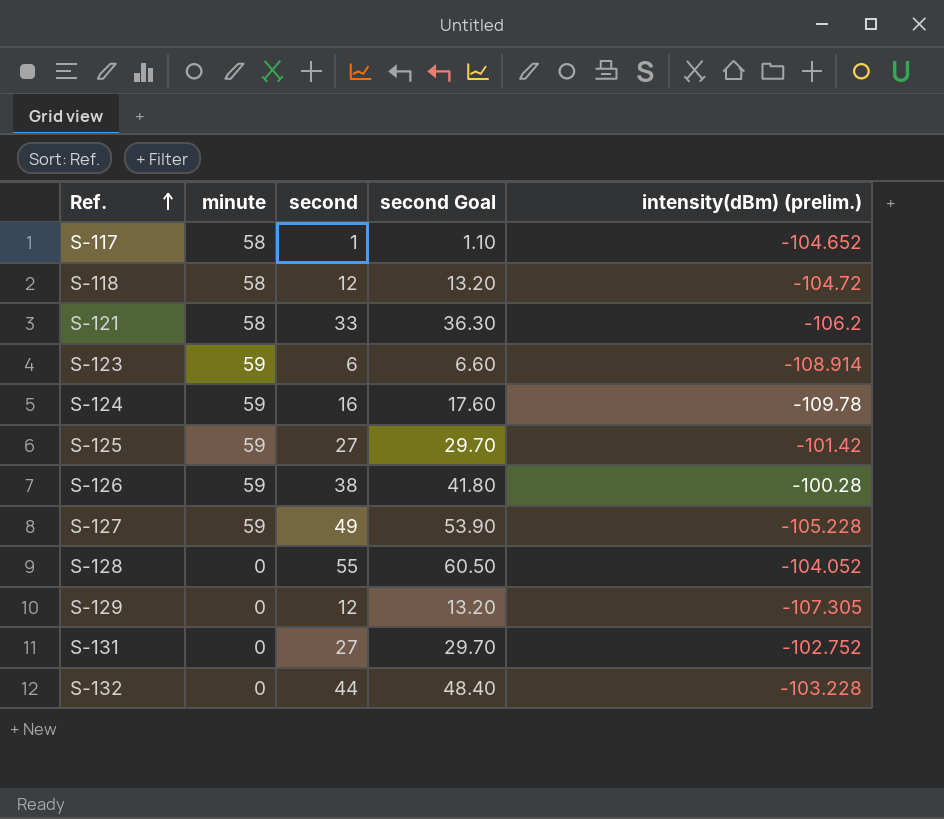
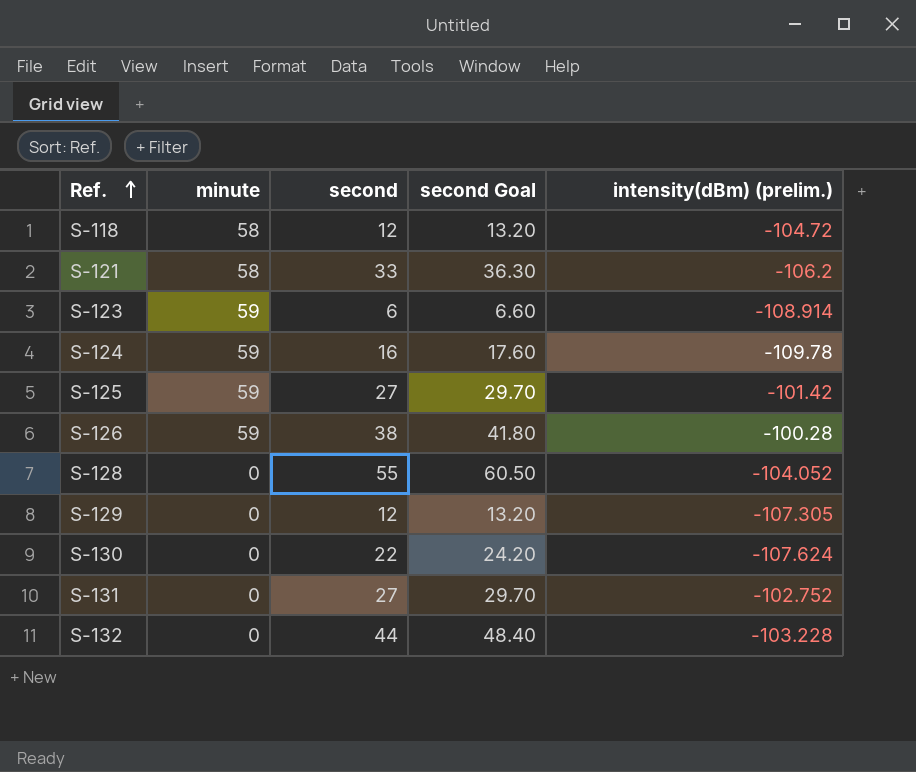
row S-117: 58 | 1 | 1.10 | -104.652 -> none
row S-127: 59 | 49 | 53.90 | -105.228 -> none
row S-130: none -> 0 | 22 | 24.20 | -107.624

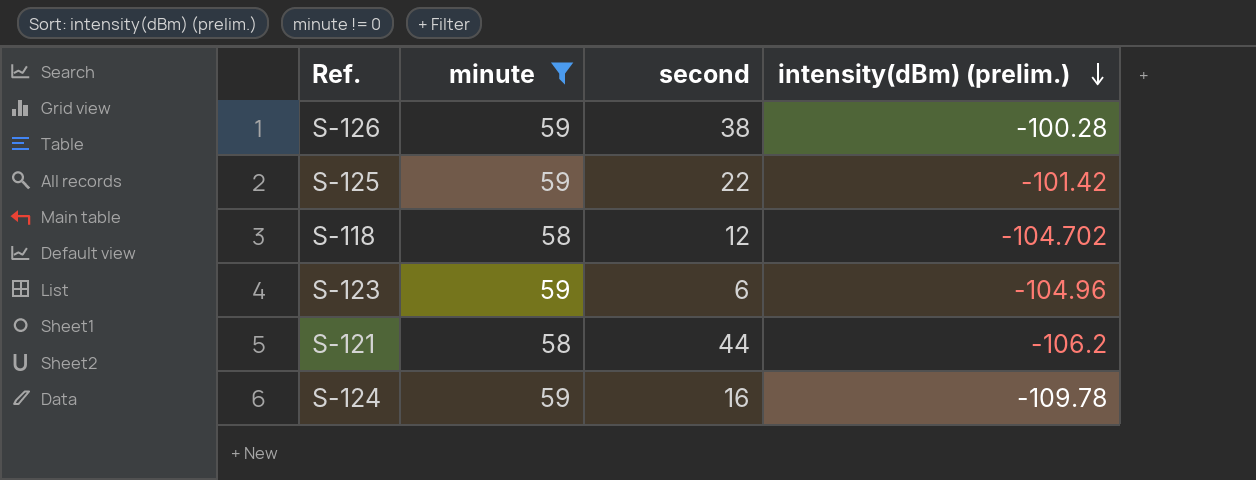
filter: none -> minute != 0
row order: Ref. ascending -> intensity(dBm) (prelim.) descending
column second Goal | formula: [second] * 1.1 -> none
S-125 | second: 27 -> 22
S-118 | intensity(dBm) (prelim.): -104.72 -> -104.702
S-123 | intensity(dBm) (prelim.): -108.914 -> -104.96
S-121 | second: 33 -> 44

